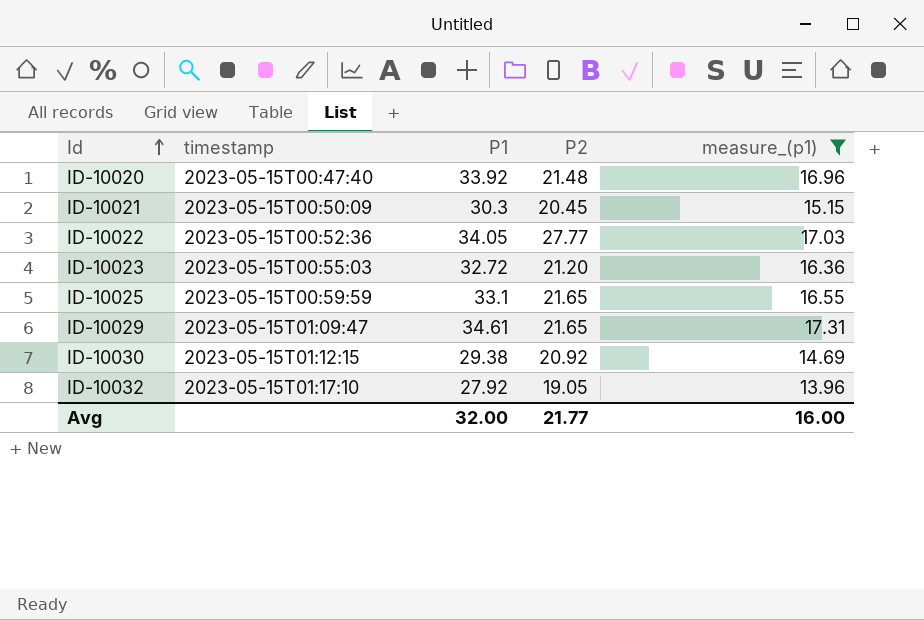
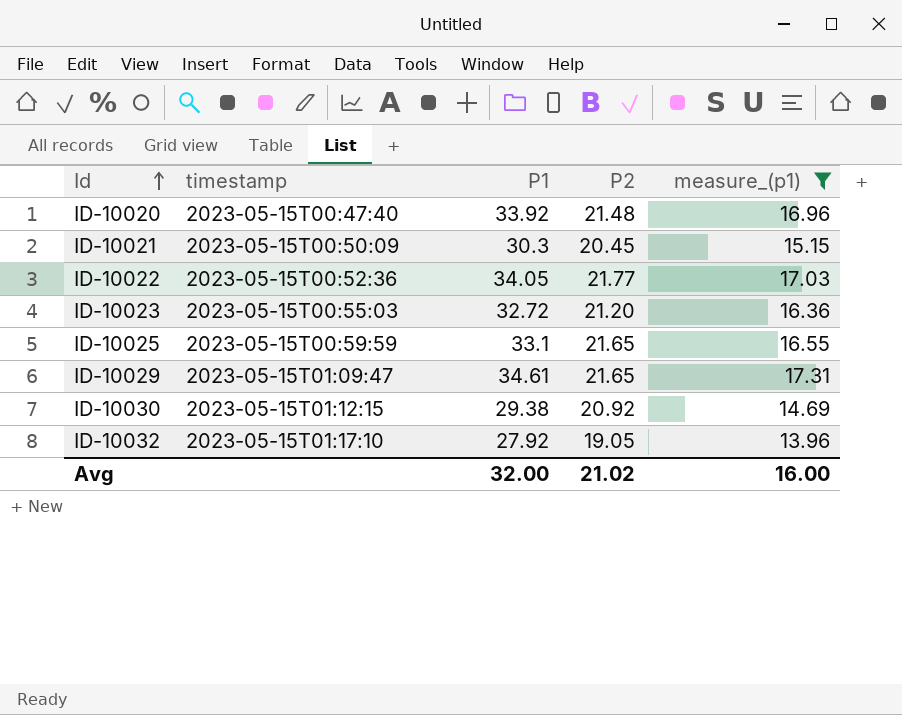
ID-10022 | P2: 27.77 -> 21.77
Avg | P2: 21.77 -> 21.02

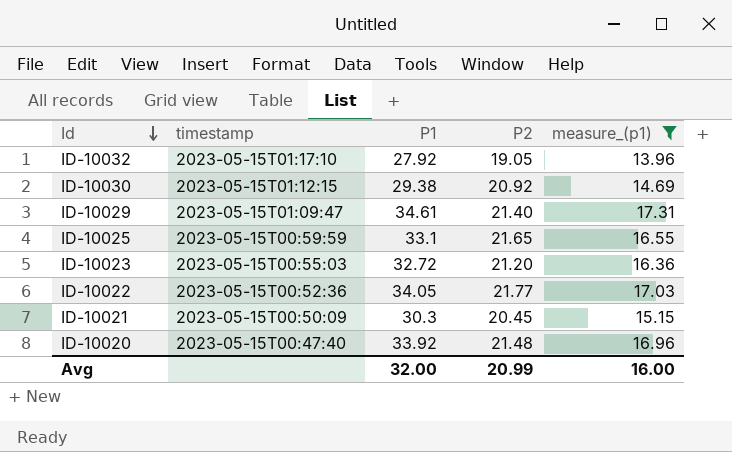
row order: Id ascending -> Id descending
ID-10029 | P2: 21.65 -> 21.40
Avg | P2: 21.02 -> 20.99

